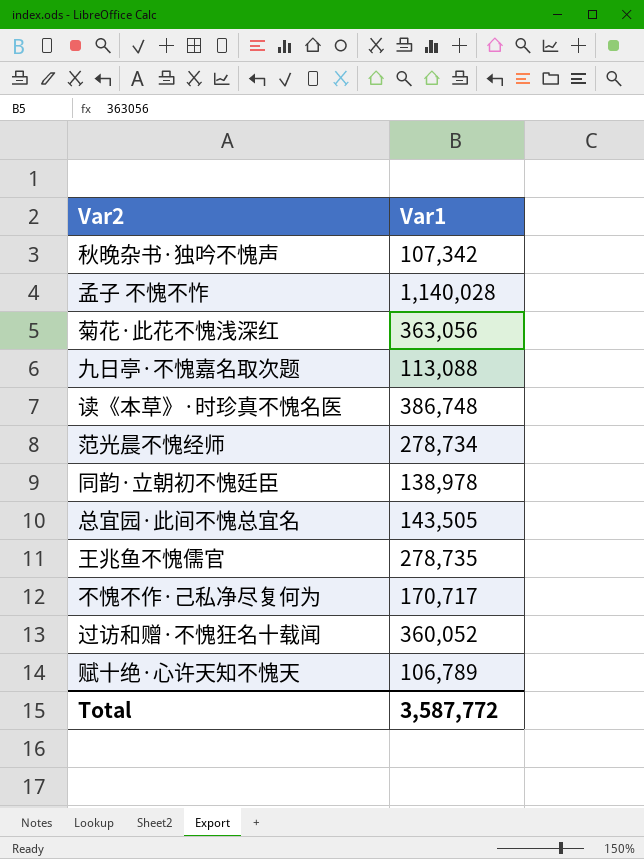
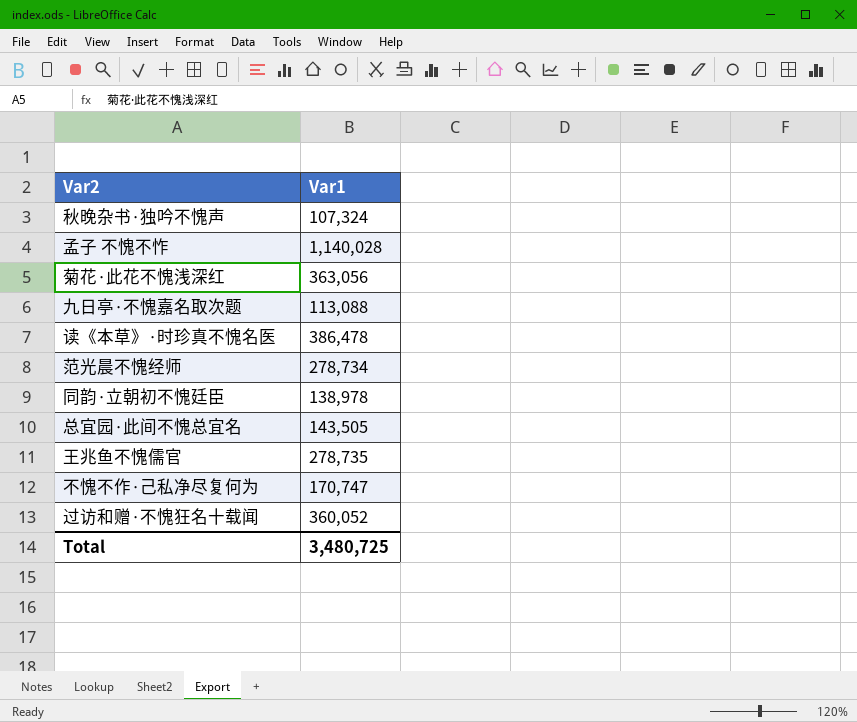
row 赋十绝·心许天知不愧天: 106,789 -> none
秋晚杂书·独吟不愧声 | Var1: 107,342 -> 107,324
读《本草》·时珍真不愧名医 | Var1: 386,748 -> 386,478
不愧不作·己私净尽复何为 | Var1: 170,717 -> 170,747
Total | Var1: 3,587,772 -> 3,480,725

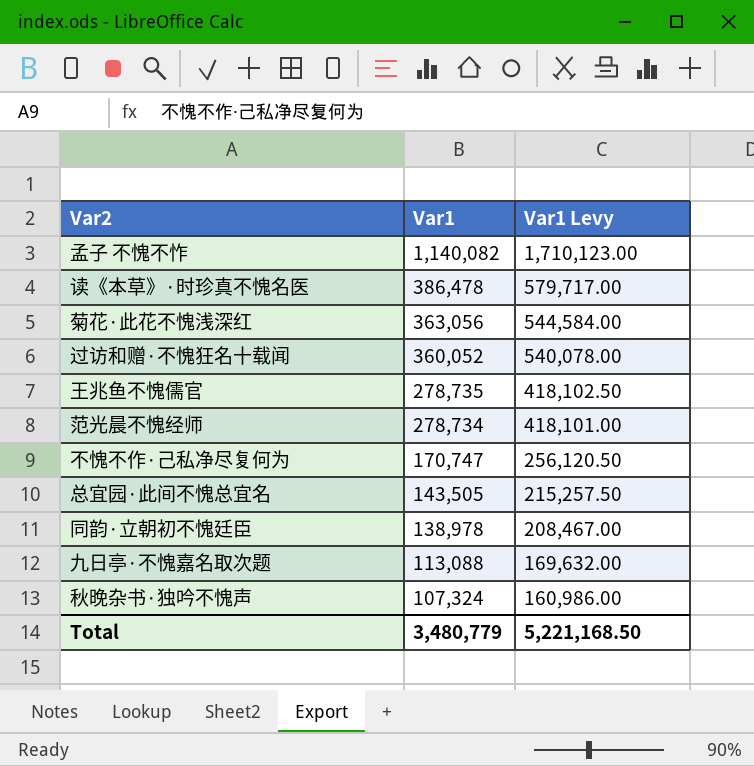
row order: none -> Var1 descending
column Var1 Levy | formula: none -> [Var1] * 1.5
孟子 不愧不怍 | Var1: 1,140,028 -> 1,140,082
Total | Var1: 3,480,725 -> 3,480,779

